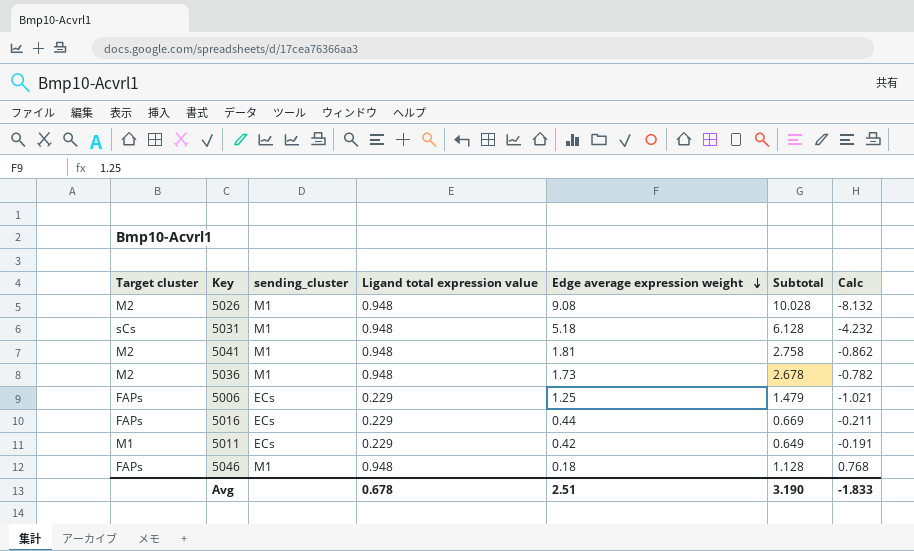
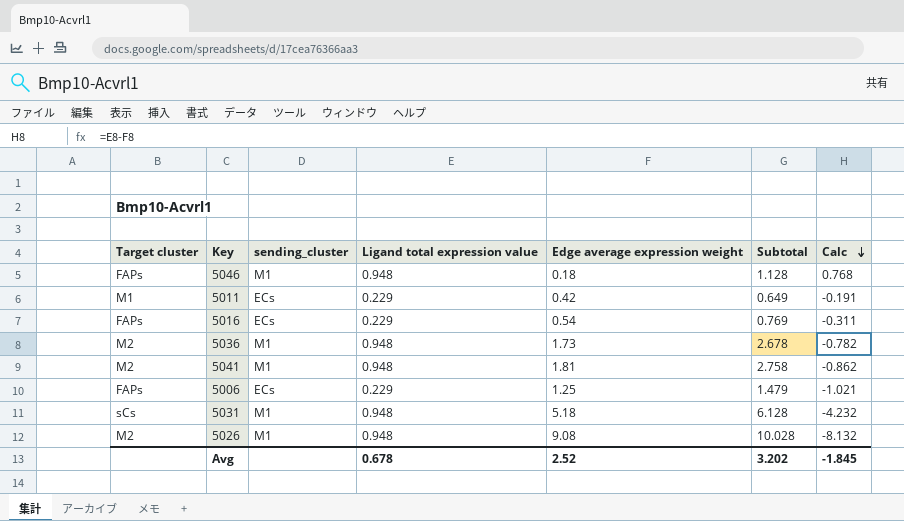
row order: Edge average expression weight descending -> Calc descending
5016 | Edge average expression weight: 0.44 -> 0.54
5016 | Subtotal: 0.669 -> 0.769
5016 | Calc: -0.211 -> -0.311
Avg | Edge average expression weight: 2.51 -> 2.52
Avg | Subtotal: 3.190 -> 3.202
Avg | Calc: -1.833 -> -1.845

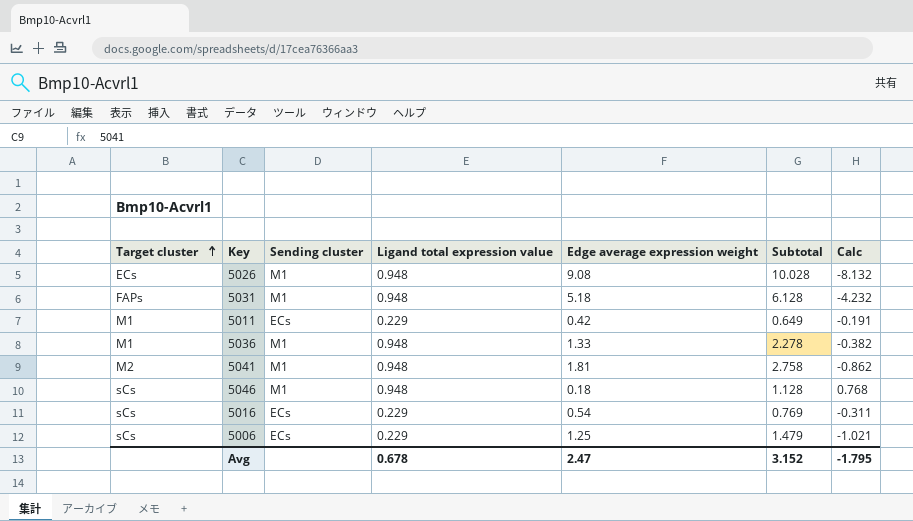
row order: Calc descending -> Target cluster ascending
column name: sending_cluster -> Sending cluster
5026 | Target cluster: M2 -> ECs
5031 | Target cluster: sCs -> FAPs
5036 | Target cluster: M2 -> M1
5036 | Edge average expression weight: 1.73 -> 1.33
5036 | Subtotal: 2.678 -> 2.278
5036 | Calc: -0.782 -> -0.382
5046 | Target cluster: FAPs -> sCs
5016 | Target cluster: FAPs -> sCs
5006 | Target cluster: FAPs -> sCs
Avg | Edge average expression weight: 2.52 -> 2.47
Avg | Subtotal: 3.202 -> 3.152
Avg | Calc: -1.845 -> -1.795

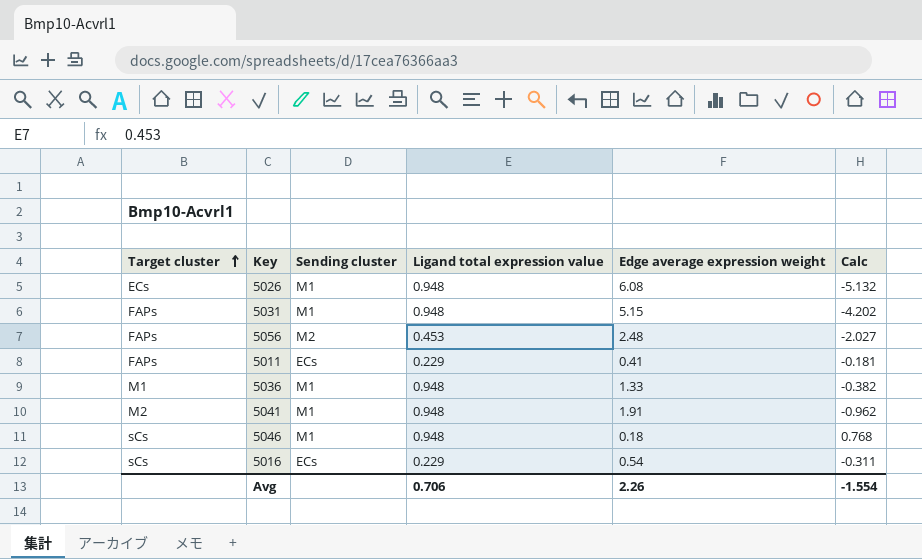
column Subtotal | formula: [Ligand total expression value] + [Edge average expression weight] -> none
row 5006: sCs | ECs | 0.229 | 1.25 | 1.479 | -1.021 -> none
5026 | Edge average expression weight: 9.08 -> 6.08
5026 | Calc: -8.132 -> -5.132
5031 | Edge average expression weight: 5.18 -> 5.15
5031 | Calc: -4.232 -> -4.202
row 5056: none -> FAPs | M2 | 0.453 | 2.48 | -2.027
5011 | Target cluster: M1 -> FAPs
5011 | Edge average expression weight: 0.42 -> 0.41
5011 | Calc: -0.191 -> -0.181
5041 | Edge average expression weight: 1.81 -> 1.91
5041 | Calc: -0.862 -> -0.962
Avg | Ligand total expression value: 0.678 -> 0.706
Avg | Edge average expression weight: 2.47 -> 2.26
Avg | Calc: -1.795 -> -1.554

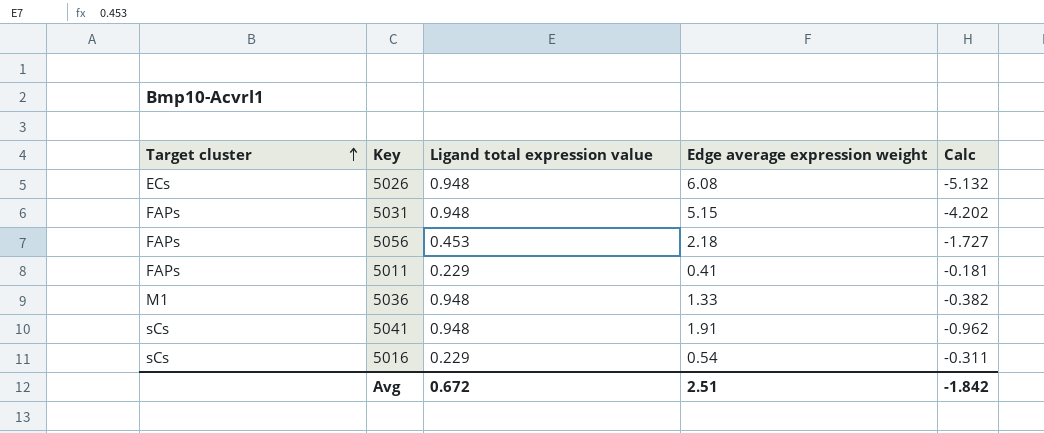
column Sending cluster | position: 3 -> none
row 5046: sCs | M1 | 0.948 | 0.18 | 0.768 -> none
5056 | Edge average expression weight: 2.48 -> 2.18
5056 | Calc: -2.027 -> -1.727
5041 | Target cluster: M2 -> sCs
Avg | Ligand total expression value: 0.706 -> 0.672
Avg | Edge average expression weight: 2.26 -> 2.51
Avg | Calc: -1.554 -> -1.842

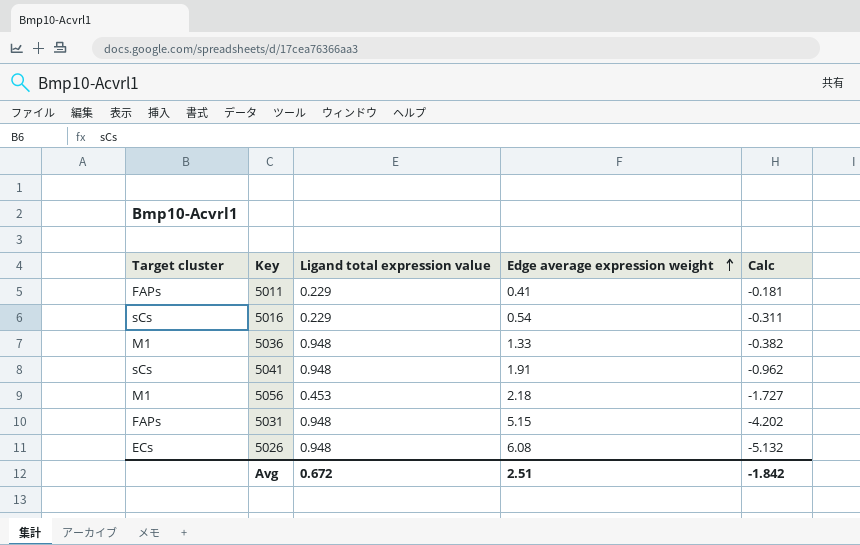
row order: Target cluster ascending -> Edge average expression weight ascending
5056 | Target cluster: FAPs -> M1

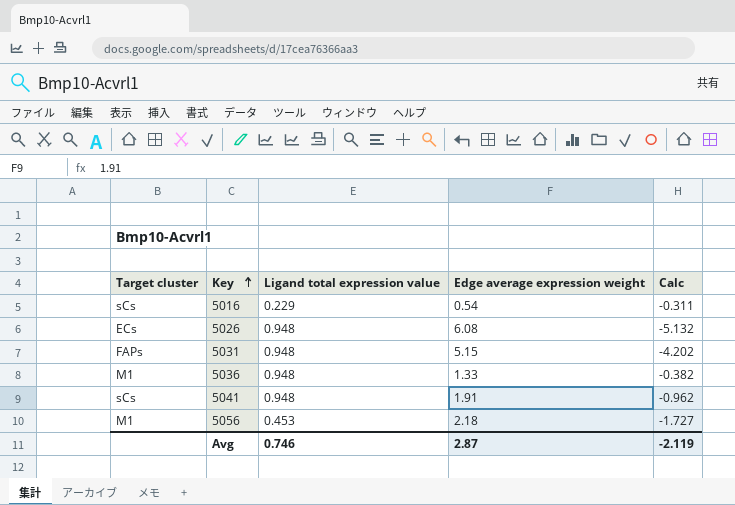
row order: Edge average expression weight ascending -> Key ascending
row 5011: FAPs | 0.229 | 0.41 | -0.181 -> none
Avg | Ligand total expression value: 0.672 -> 0.746
Avg | Edge average expression weight: 2.51 -> 2.87
Avg | Calc: -1.842 -> -2.119

